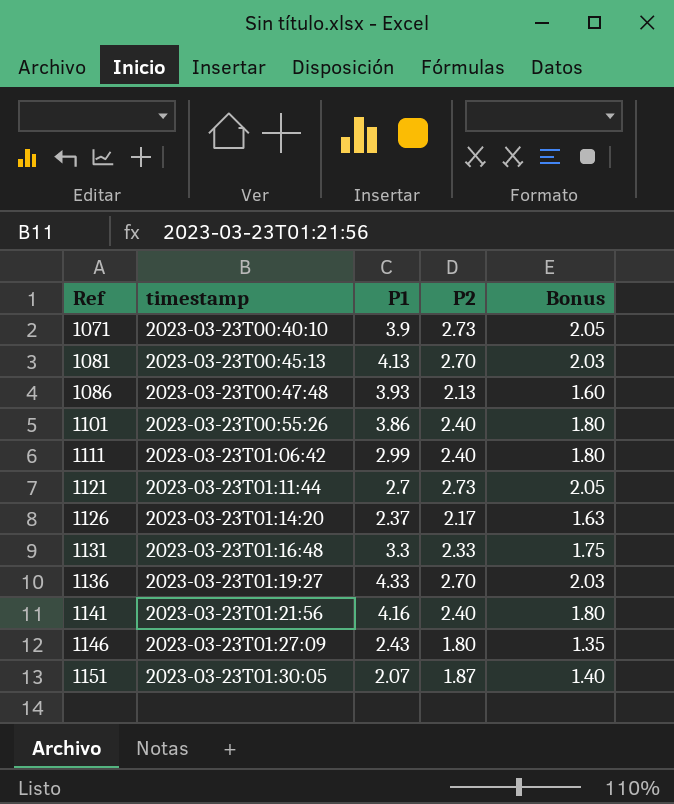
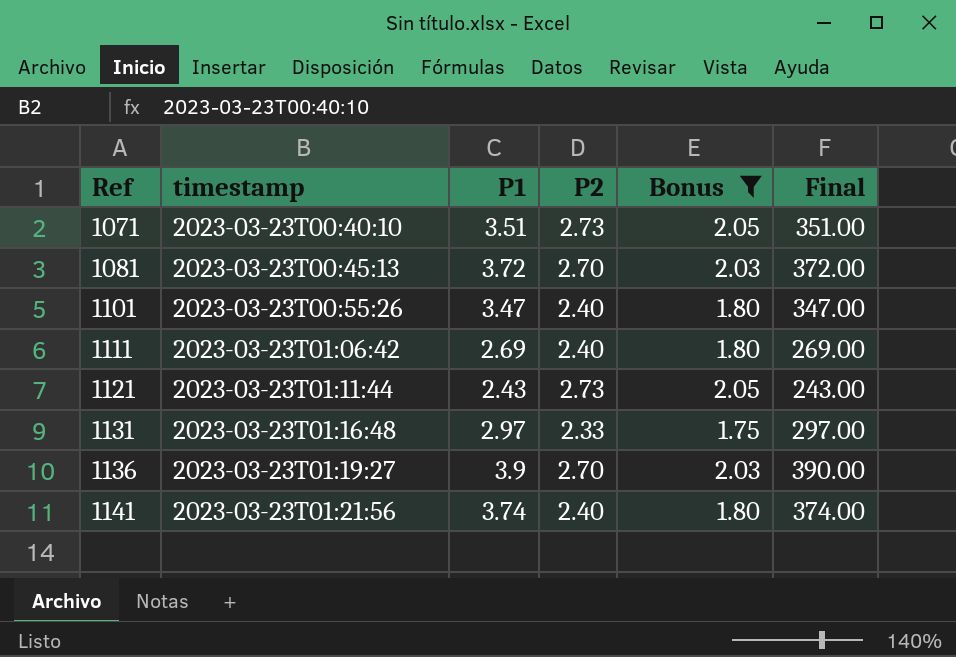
filter: none -> Bonus >= 1.75
column Final | formula: none -> [P1] * 100
1071 | P1: 3.9 -> 3.51
1081 | P1: 4.13 -> 3.72
1101 | P1: 3.86 -> 3.47
1111 | P1: 2.99 -> 2.69
1121 | P1: 2.7 -> 2.43
1131 | P1: 3.3 -> 2.97
1136 | P1: 4.33 -> 3.9
1141 | P1: 4.16 -> 3.74

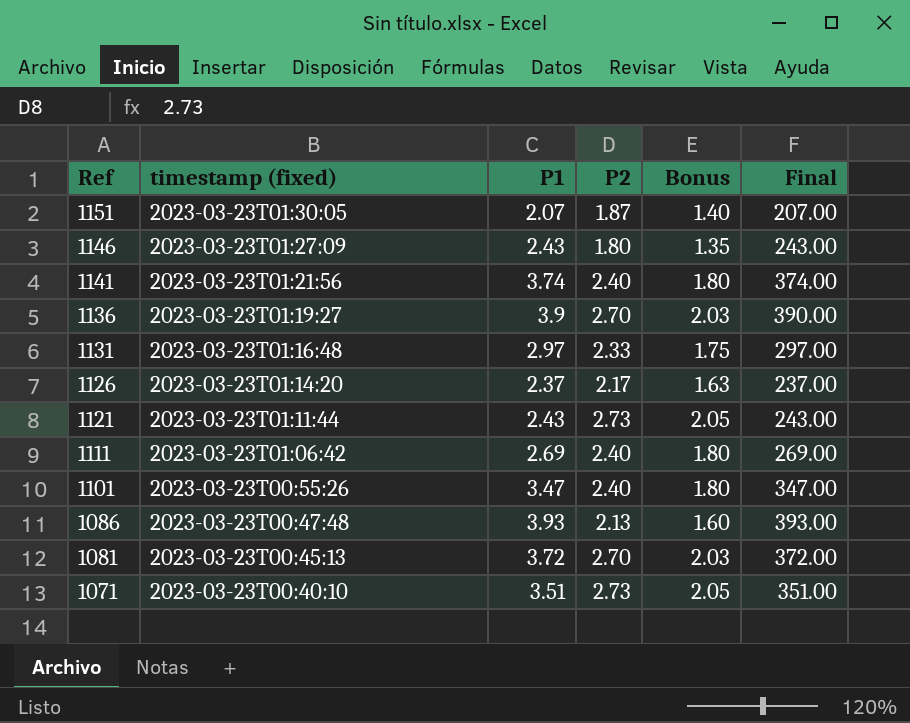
filter: Bonus >= 1.75 -> none
row order: Ref ascending -> Ref descending
column name: timestamp -> timestamp (fixed)

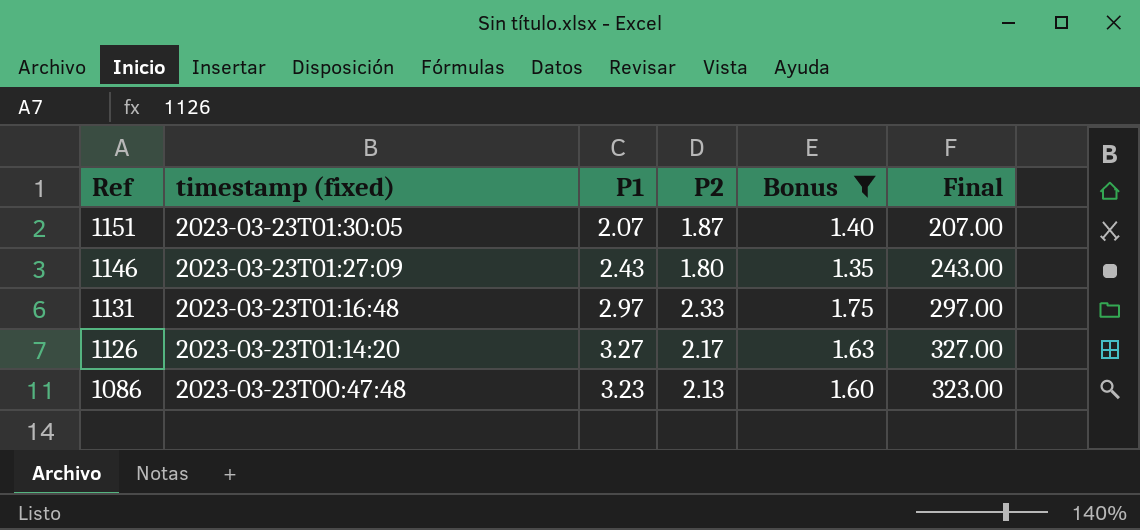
filter: none -> Bonus <= 1.75
1126 | P1: 2.37 -> 3.27
1126 | Final: 237.00 -> 327.00
1086 | P1: 3.93 -> 3.23
1086 | Final: 393.00 -> 323.00

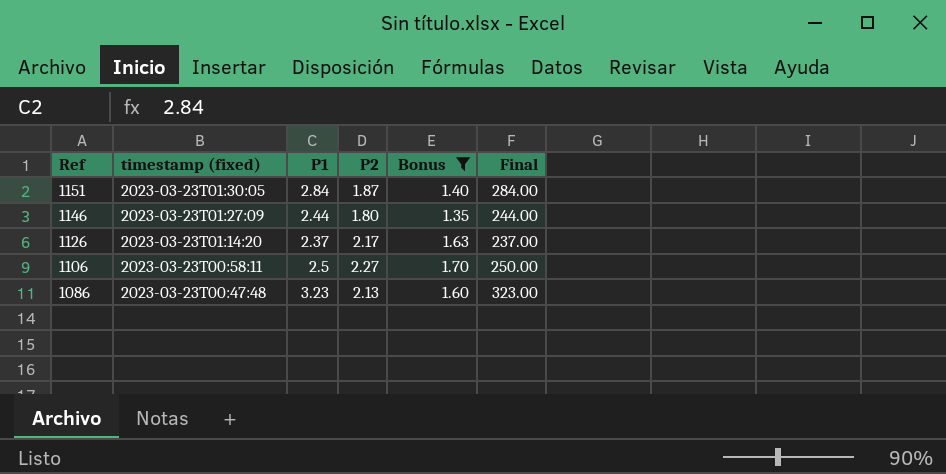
row 1131: 2023-03-23T01:16:48 | 2.97 | 2.33 | 1.75 | 297.00 -> none
1151 | P1: 2.07 -> 2.84
1151 | Final: 207.00 -> 284.00
1146 | P1: 2.43 -> 2.44
1146 | Final: 243.00 -> 244.00
1126 | P1: 3.27 -> 2.37
1126 | Final: 327.00 -> 237.00
row 1106: none -> 2023-03-23T00:58:11 | 2.5 | 2.27 | 1.70 | 250.00

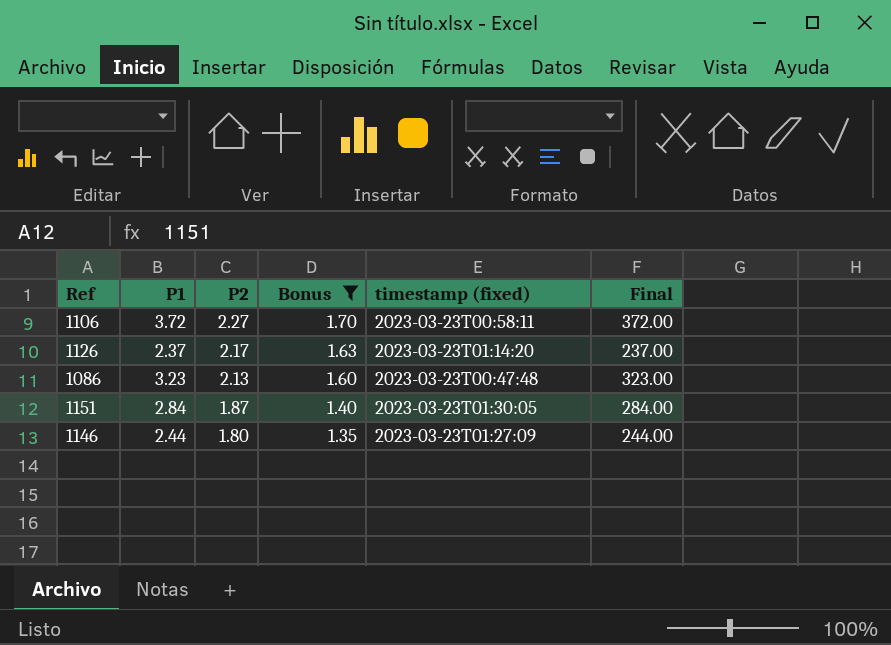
row order: Ref descending -> P2 descending
column timestamp (fixed) | position: 2 -> 5
1106 | P1: 2.5 -> 3.72
1106 | Final: 250.00 -> 372.00

